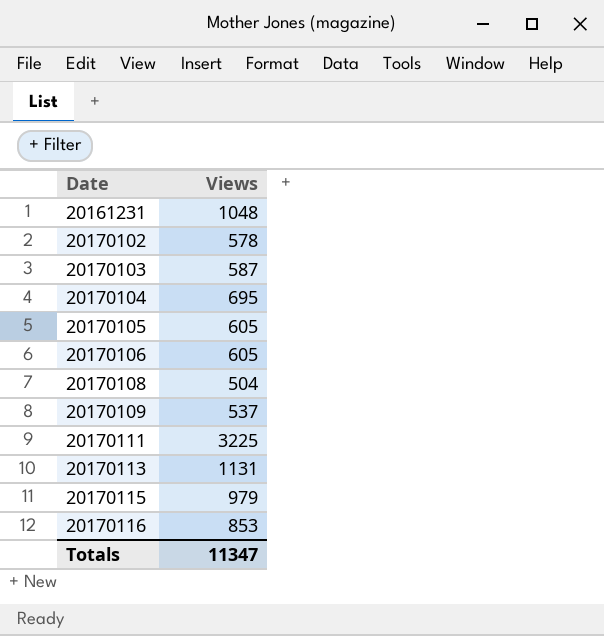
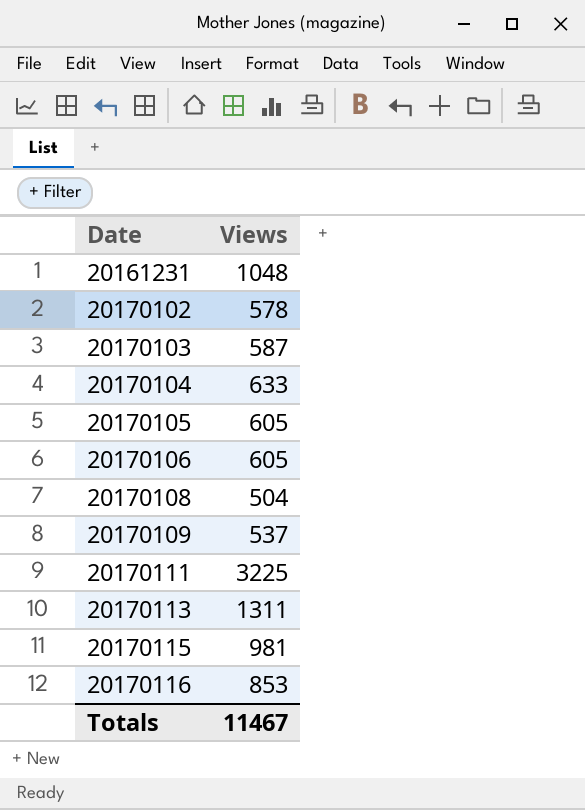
20170104 | Views: 695 -> 633
20170113 | Views: 1131 -> 1311
20170115 | Views: 979 -> 981
Totals | Views: 11347 -> 11467

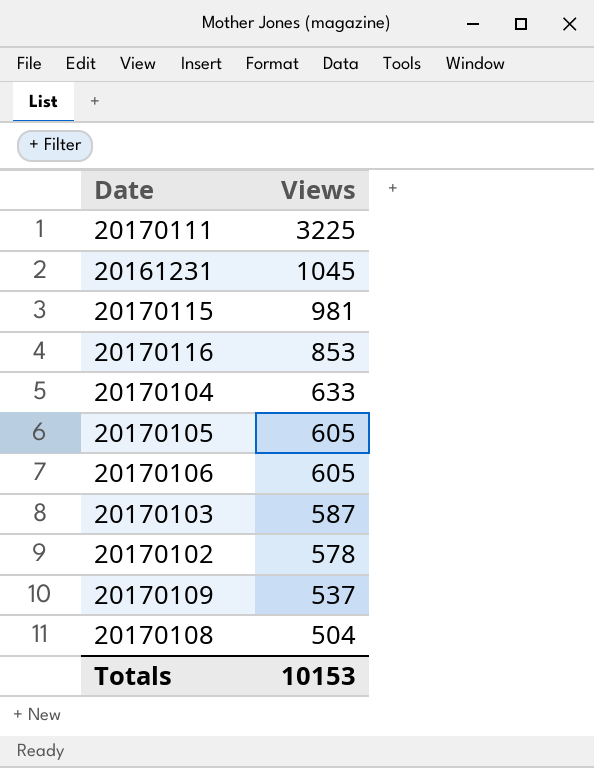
row order: Date ascending -> Views descending
row 20170113: 1311 -> none
20161231 | Views: 1048 -> 1045
Totals | Views: 11467 -> 10153

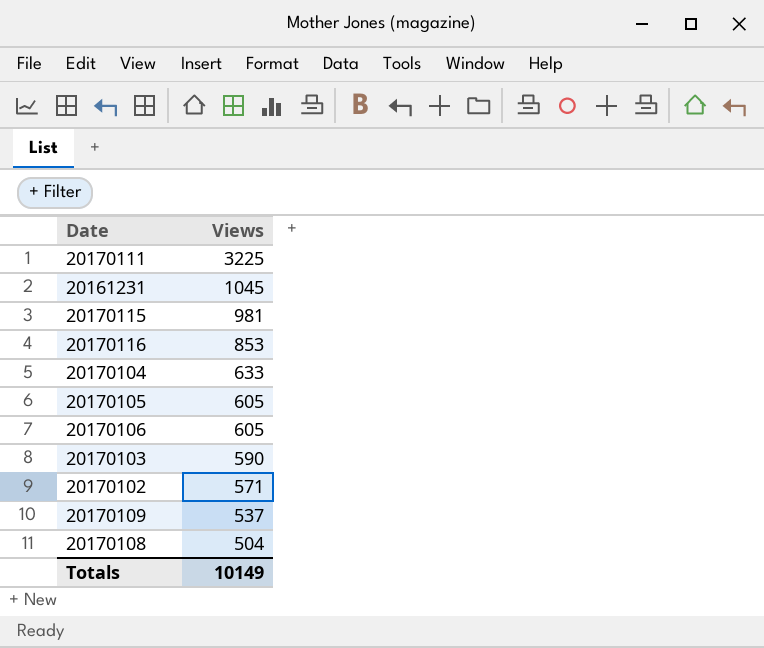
20170103 | Views: 587 -> 590
20170102 | Views: 578 -> 571
Totals | Views: 10153 -> 10149

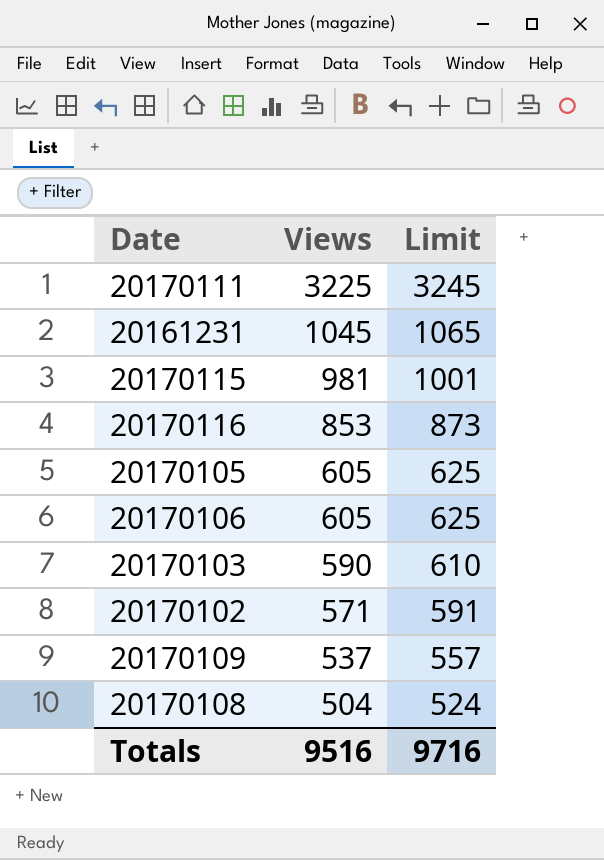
column Limit | formula: none -> [Views] + 20
row 20170104: 633 -> none
Totals | Views: 10149 -> 9516

